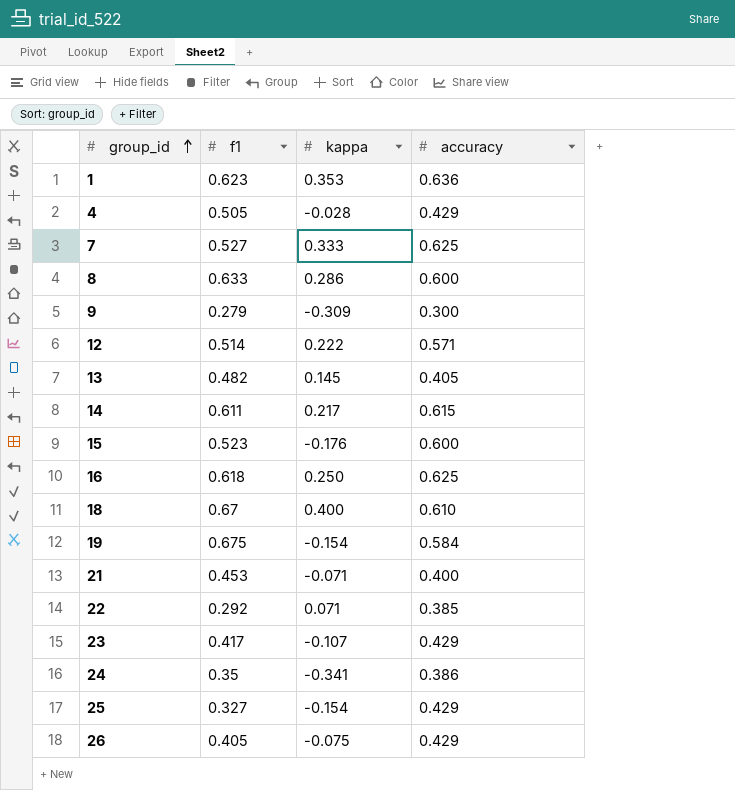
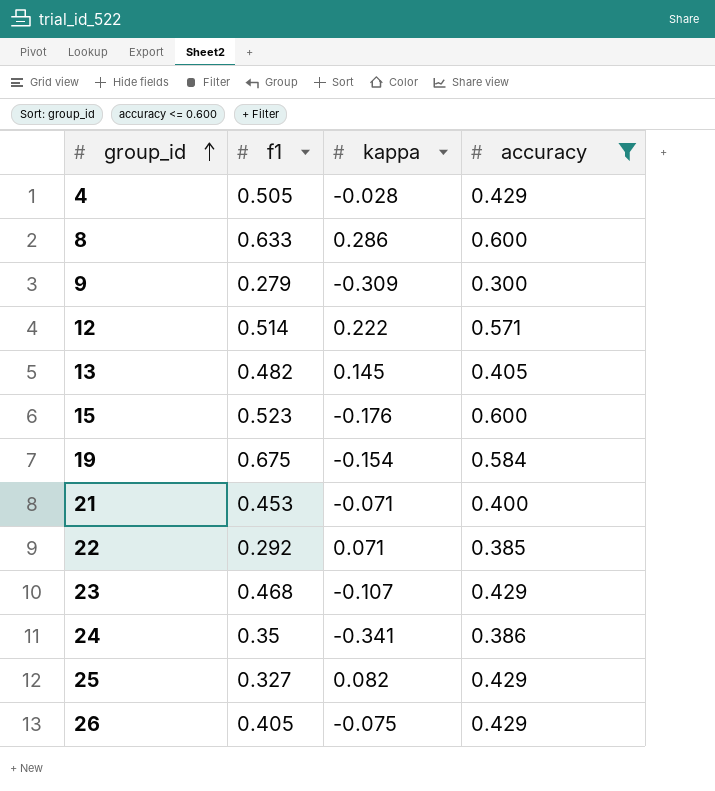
filter: none -> accuracy <= 0.600
23 | f1: 0.417 -> 0.468
25 | kappa: -0.154 -> 0.082

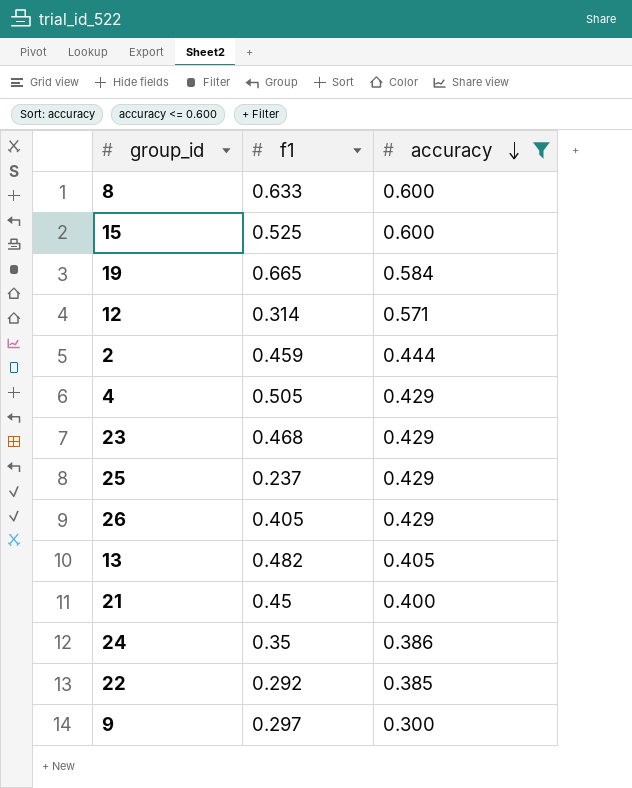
row order: group_id ascending -> accuracy descending
column kappa | position: 3 -> none
15 | f1: 0.523 -> 0.525
19 | f1: 0.675 -> 0.665
12 | f1: 0.514 -> 0.314
row 2: none -> 0.459 | 0.444
25 | f1: 0.327 -> 0.237
21 | f1: 0.453 -> 0.45
9 | f1: 0.279 -> 0.297

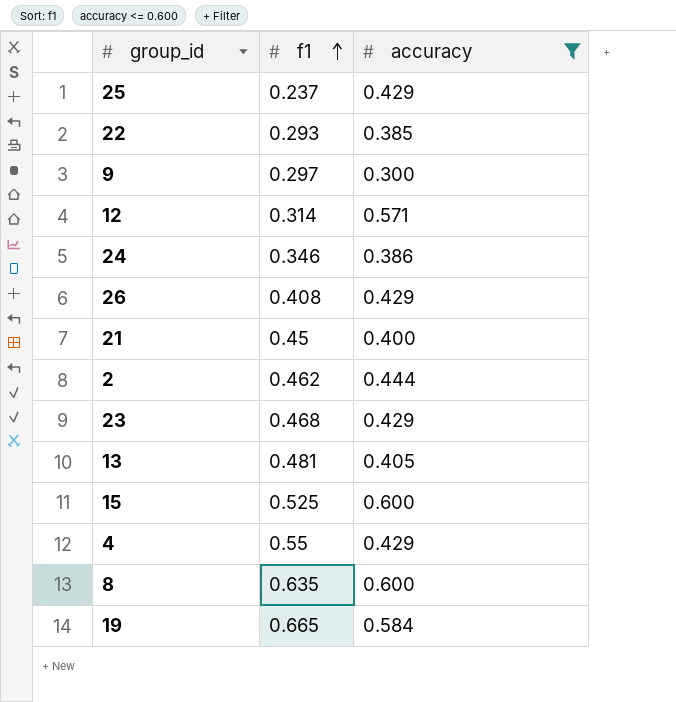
row order: accuracy descending -> f1 ascending
22 | f1: 0.292 -> 0.293
24 | f1: 0.35 -> 0.346
26 | f1: 0.405 -> 0.408
2 | f1: 0.459 -> 0.462
13 | f1: 0.482 -> 0.481
4 | f1: 0.505 -> 0.55
8 | f1: 0.633 -> 0.635

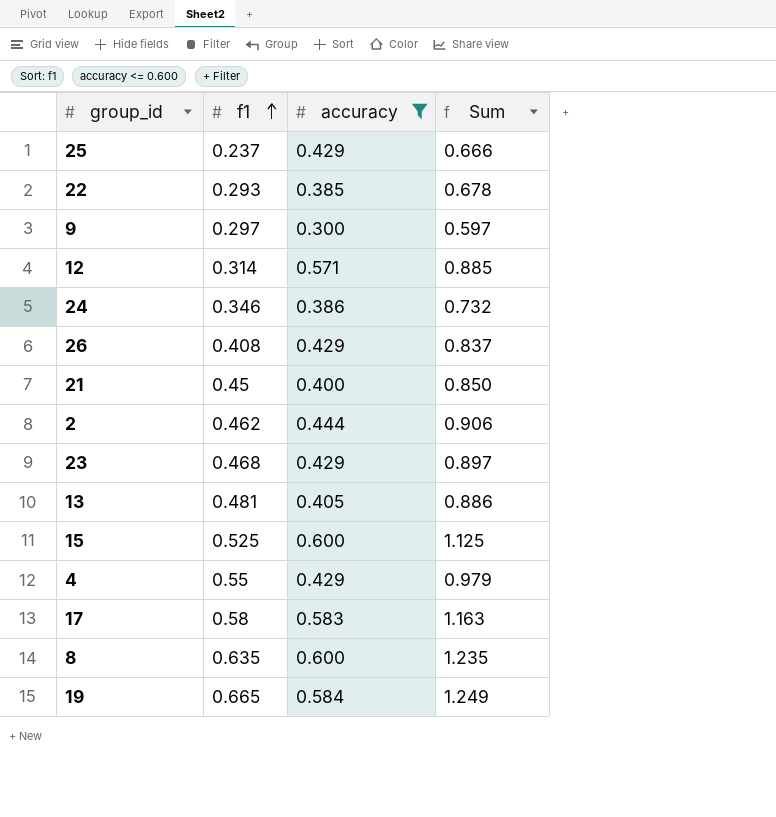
column Sum | formula: none -> [f1] + [accuracy]
row 17: none -> 0.58 | 0.583 | 1.163

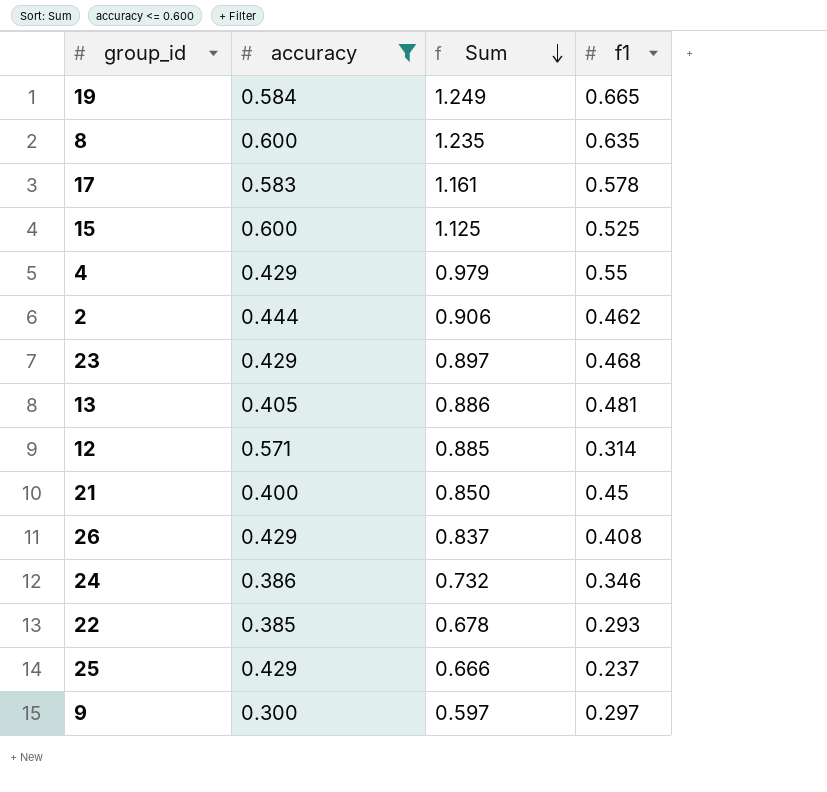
row order: f1 ascending -> Sum descending
column f1 | position: 2 -> 4
17 | Sum: 1.163 -> 1.161
17 | f1: 0.58 -> 0.578

